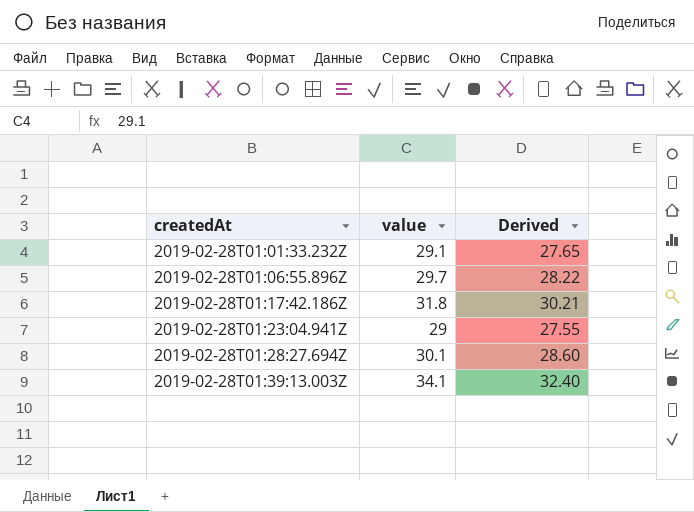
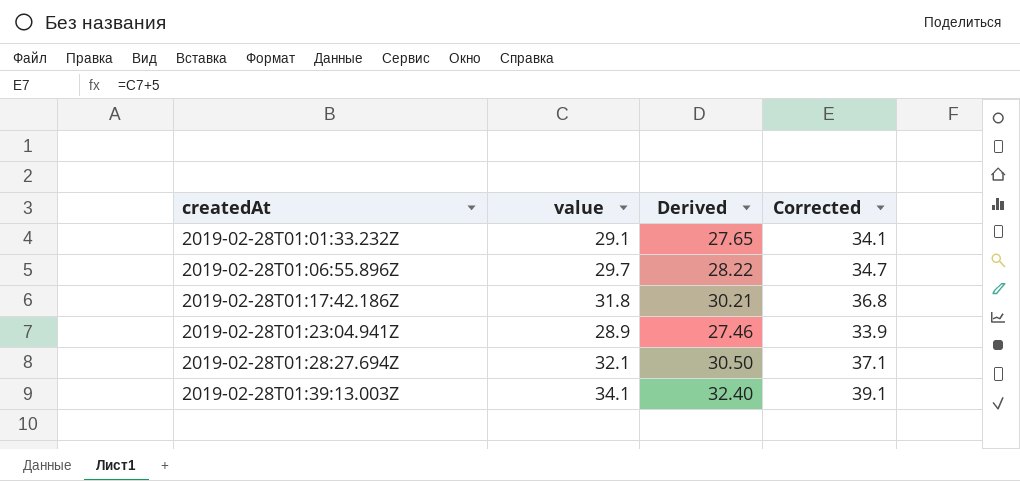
column Corrected | formula: none -> [value] + 5
2019-02-28T01:23:04.941Z | value: 29 -> 28.9
2019-02-28T01:23:04.941Z | Derived: 27.55 -> 27.46
2019-02-28T01:28:27.694Z | value: 30.1 -> 32.1
2019-02-28T01:28:27.694Z | Derived: 28.60 -> 30.50

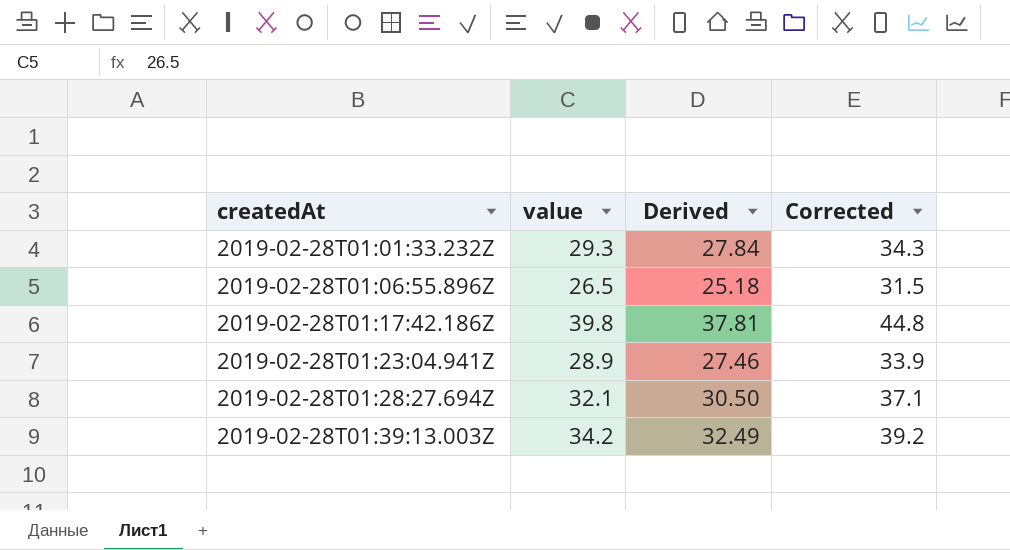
2019-02-28T01:01:33.232Z | value: 29.1 -> 29.3
2019-02-28T01:01:33.232Z | Derived: 27.65 -> 27.84
2019-02-28T01:01:33.232Z | Corrected: 34.1 -> 34.3
2019-02-28T01:06:55.896Z | value: 29.7 -> 26.5
2019-02-28T01:06:55.896Z | Derived: 28.22 -> 25.18
2019-02-28T01:06:55.896Z | Corrected: 34.7 -> 31.5
2019-02-28T01:17:42.186Z | value: 31.8 -> 39.8
2019-02-28T01:17:42.186Z | Derived: 30.21 -> 37.81
2019-02-28T01:17:42.186Z | Corrected: 36.8 -> 44.8
2019-02-28T01:39:13.003Z | value: 34.1 -> 34.2
2019-02-28T01:39:13.003Z | Derived: 32.40 -> 32.49
2019-02-28T01:39:13.003Z | Corrected: 39.1 -> 39.2

